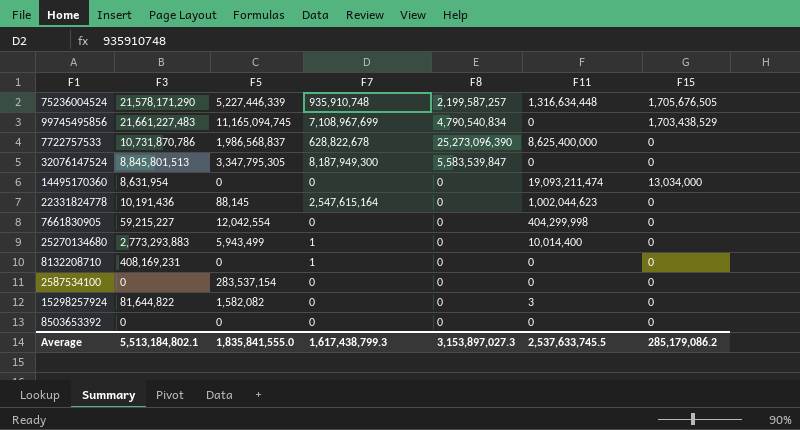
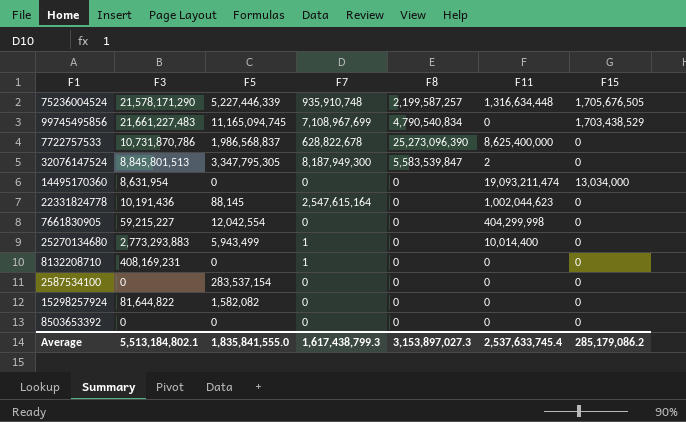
32076147524 | F11: 0 -> 2
15298257924 | F11: 3 -> 0
Average | F11: 2,537,633,745.5 -> 2,537,633,745.4

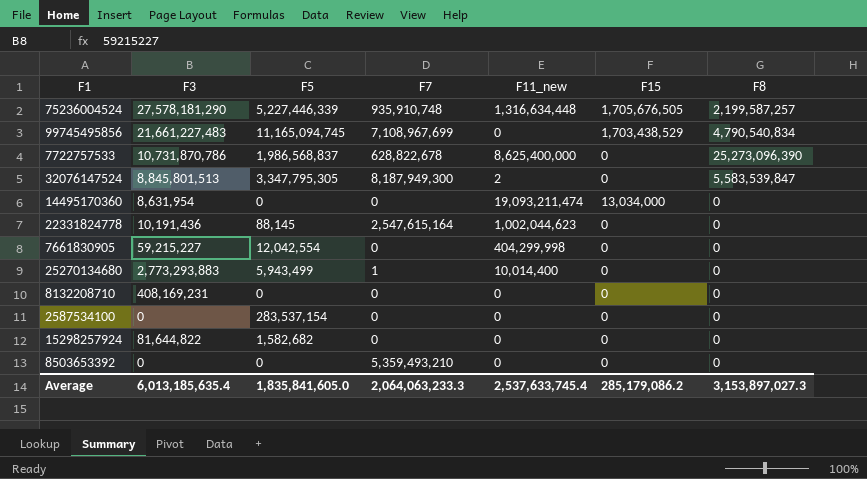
column name: F11 -> F11_new
column F8 | position: 5 -> 7
75236004524 | F3: 21,578,171,290 -> 27,578,181,290
8132208710 | F7: 1 -> 0
15298257924 | F5: 1,582,082 -> 1,582,682
8503653392 | F7: 0 -> 5,359,493,210
Average | F3: 5,513,184,802.1 -> 6,013,185,635.4
Average | F5: 1,835,841,555.0 -> 1,835,841,605.0
Average | F7: 1,617,438,799.3 -> 2,064,063,233.3

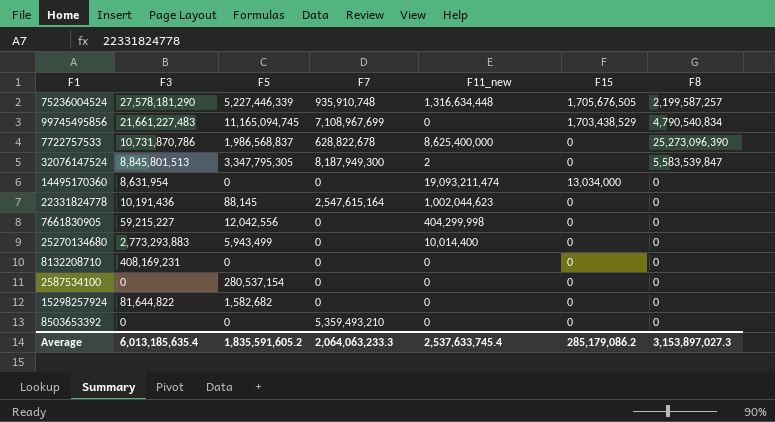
7661830905 | F5: 12,042,554 -> 12,042,556
25270134680 | F7: 1 -> 0
2587534100 | F5: 283,537,154 -> 280,537,154
Average | F5: 1,835,841,605.0 -> 1,835,591,605.2

